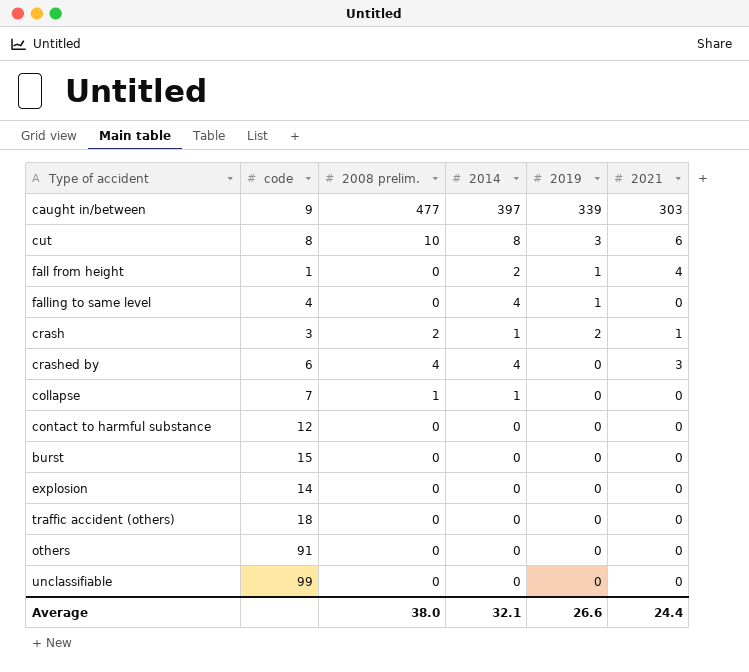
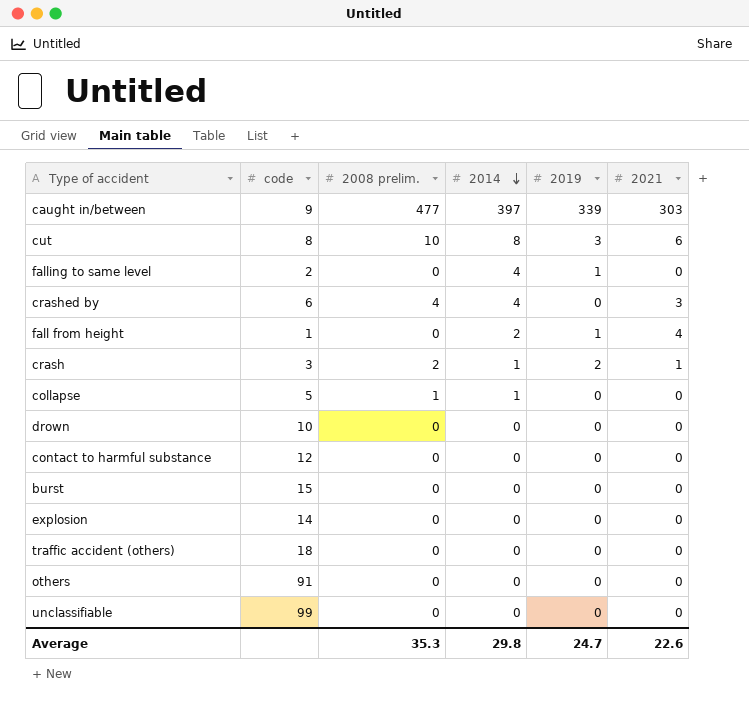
row order: none -> 2014 descending
falling to same level | code: 4 -> 2
collapse | code: 7 -> 5
row drown: none -> 10 | 0 | 0 | 0 | 0
Average | 2008 prelim.: 38.0 -> 35.3
Average | 2014: 32.1 -> 29.8
Average | 2019: 26.6 -> 24.7
Average | 2021: 24.4 -> 22.6

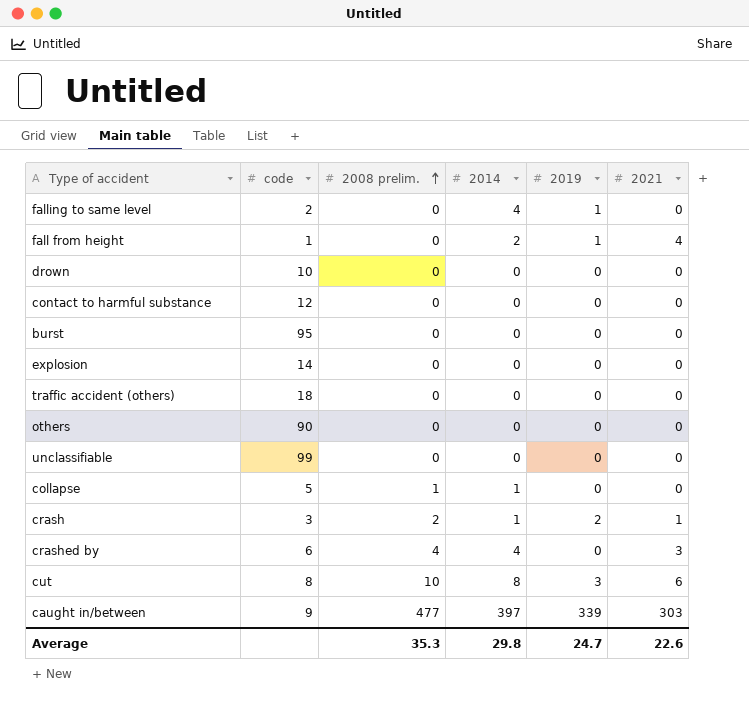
row order: 2014 descending -> 2008 prelim. ascending
burst | code: 15 -> 95
others | code: 91 -> 90

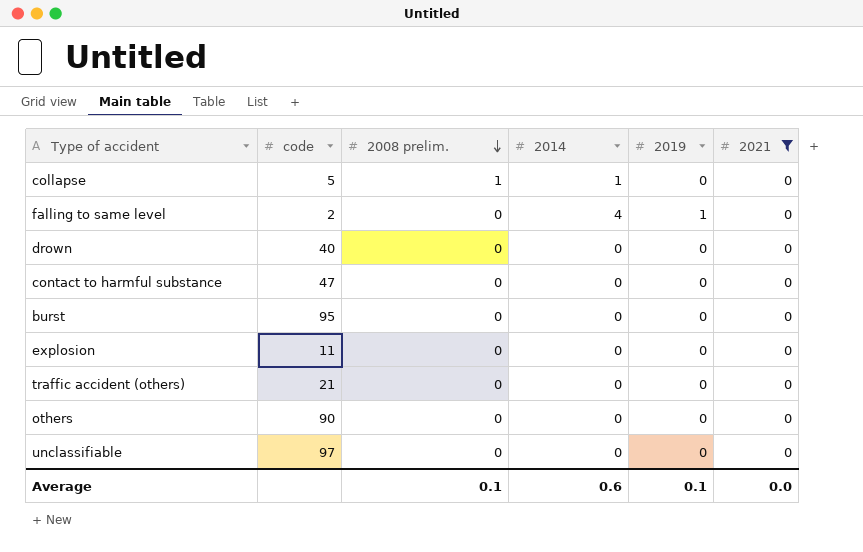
filter: none -> 2021 = 0
row order: 2008 prelim. ascending -> 2008 prelim. descending
drown | code: 10 -> 40
contact to harmful substance | code: 12 -> 47
explosion | code: 14 -> 11
traffic accident (others) | code: 18 -> 21
unclassifiable | code: 99 -> 97
Average | 2008 prelim.: 35.3 -> 0.1
Average | 2014: 29.8 -> 0.6
Average | 2019: 24.7 -> 0.1
Average | 2021: 22.6 -> 0.0

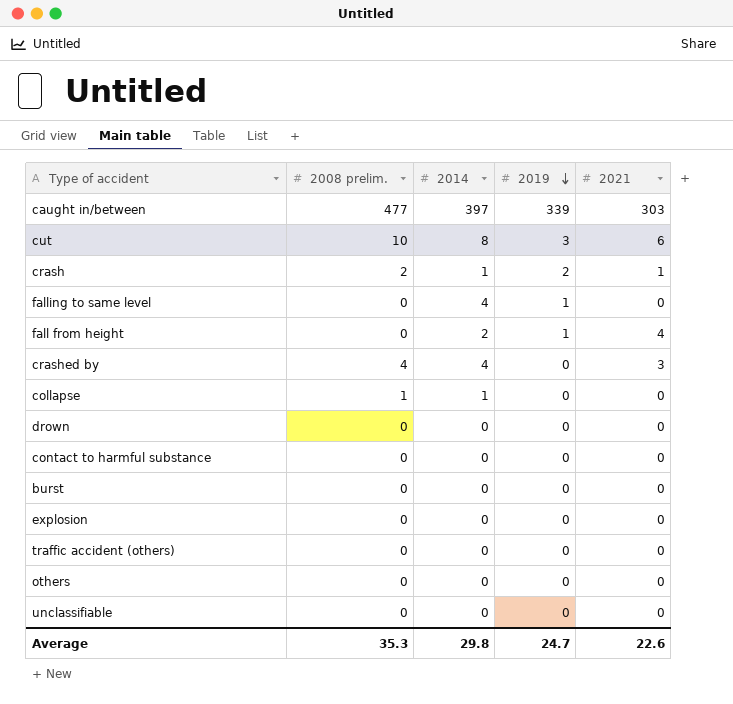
filter: 2021 = 0 -> none
row order: 2008 prelim. descending -> 2019 descending
column code | position: 2 -> none
Average | 2008 prelim.: 0.1 -> 35.3
Average | 2014: 0.6 -> 29.8
Average | 2019: 0.1 -> 24.7
Average | 2021: 0.0 -> 22.6

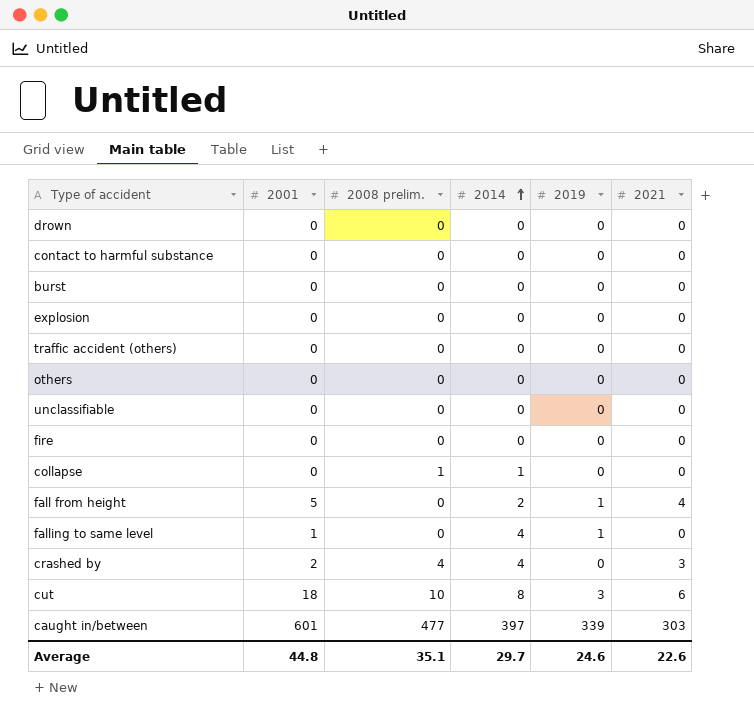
row order: 2019 descending -> 2014 ascending
column 2001 | position: none -> 2
row crash: 2 | 1 | 2 | 1 -> none
row fire: none -> 0 | 0 | 0 | 0 | 0
Average | 2008 prelim.: 35.3 -> 35.1
Average | 2014: 29.8 -> 29.7
Average | 2019: 24.7 -> 24.6

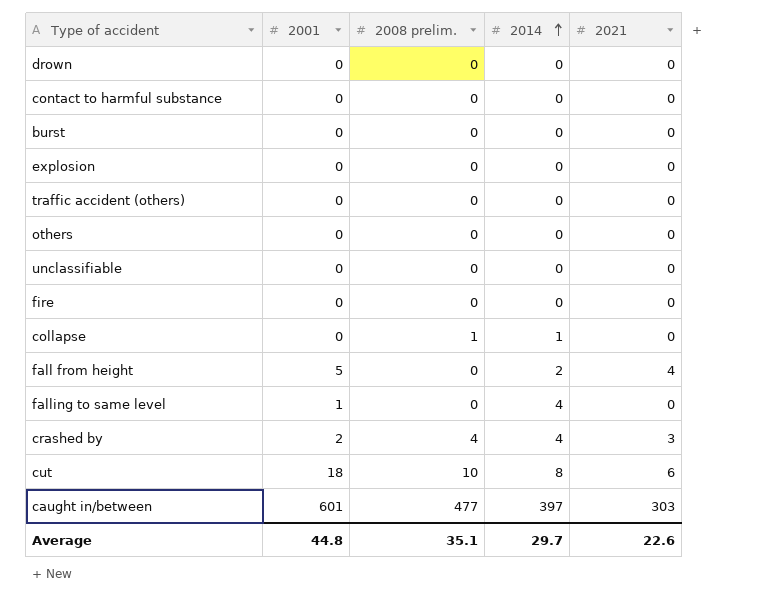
column 2019 | position: 5 -> none

